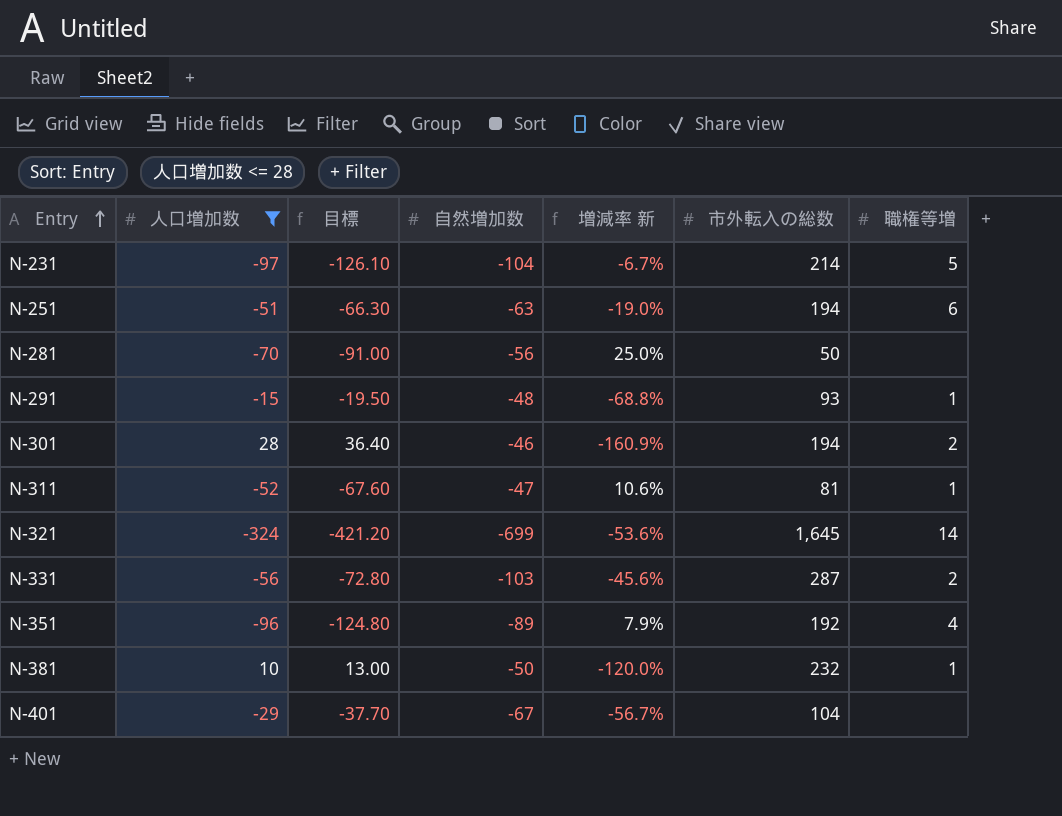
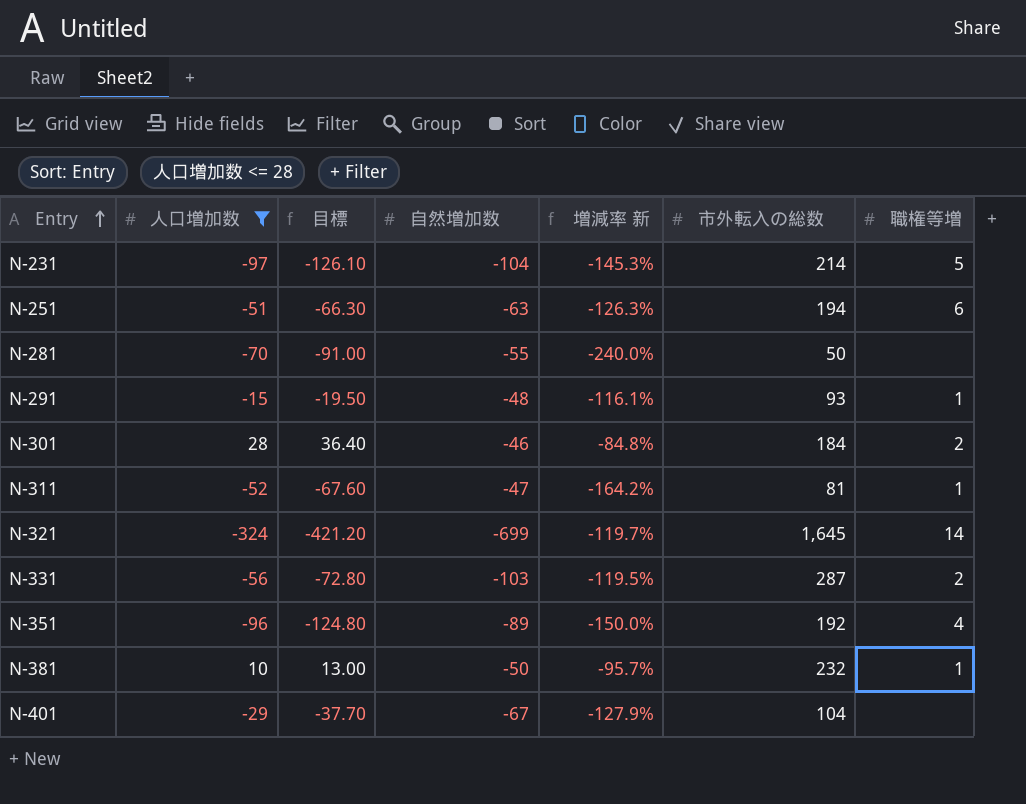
column 増減率 新 | formula: ([人口増加数] - [自然増加数]) / [自然増加数] -> ([人口増加数] - [市外転入の総数]) / [市外転入の総数]
N-281 | 自然増加数: -56 -> -55
N-301 | 市外転入の総数: 194 -> 184

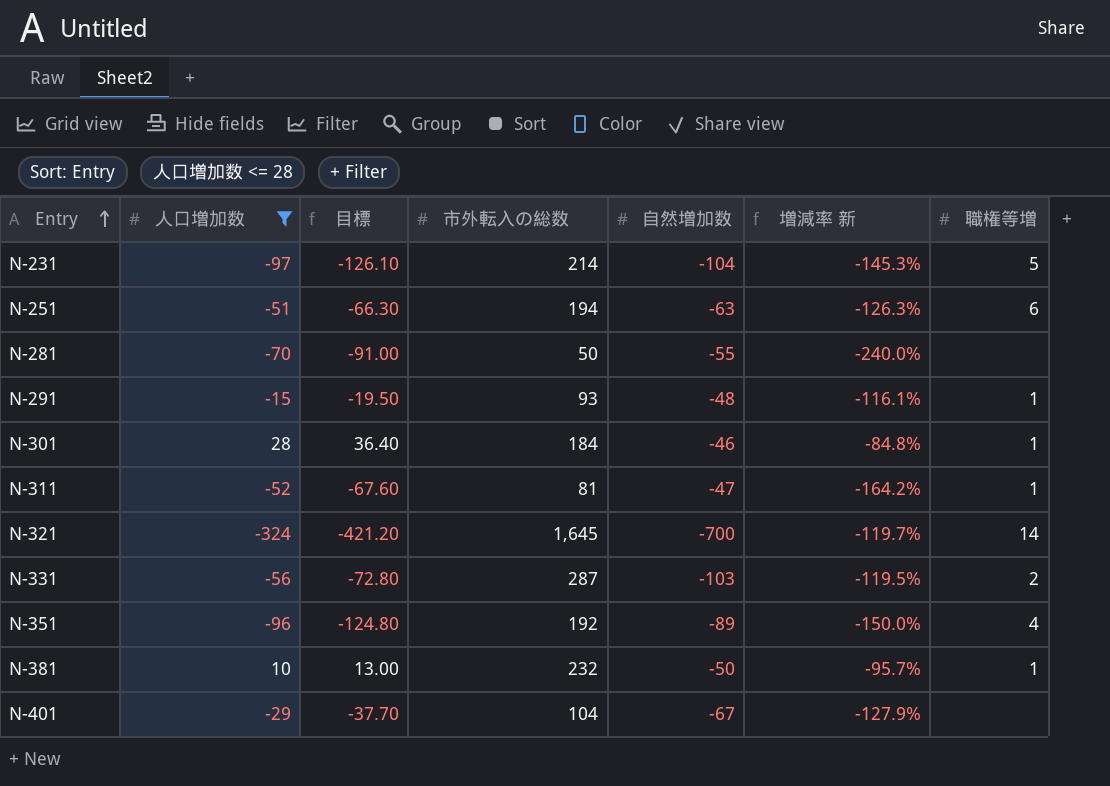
column 市外転入の総数 | position: 6 -> 4
N-301 | 職権等増: 2 -> 1
N-321 | 自然増加数: -699 -> -700

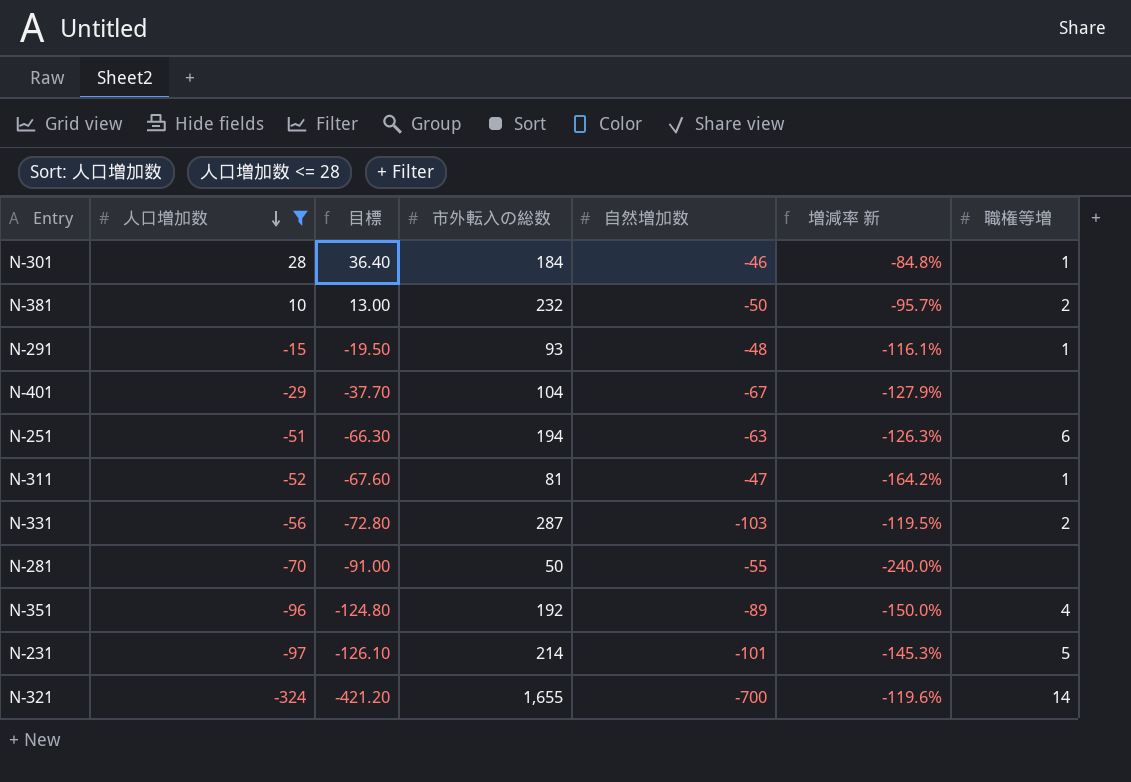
row order: Entry ascending -> 人口増加数 descending
N-381 | 職権等増: 1 -> 2
N-231 | 自然増加数: -104 -> -101
N-321 | 市外転入の総数: 1,645 -> 1,655
N-321 | 増減率 新: -119.7% -> -119.6%

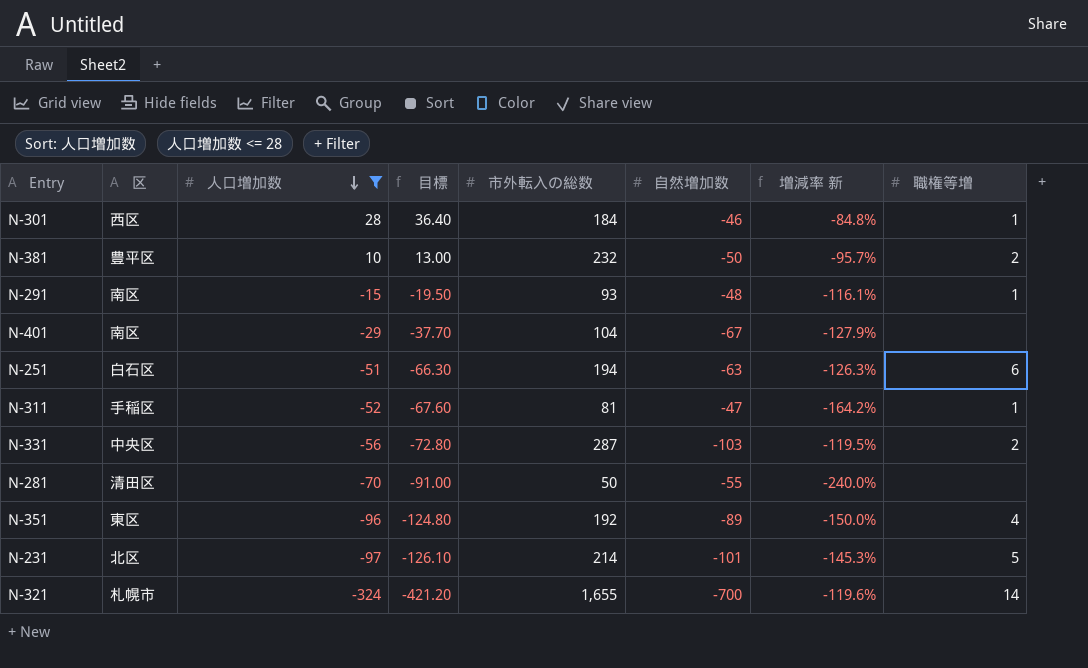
column 区 | position: none -> 2

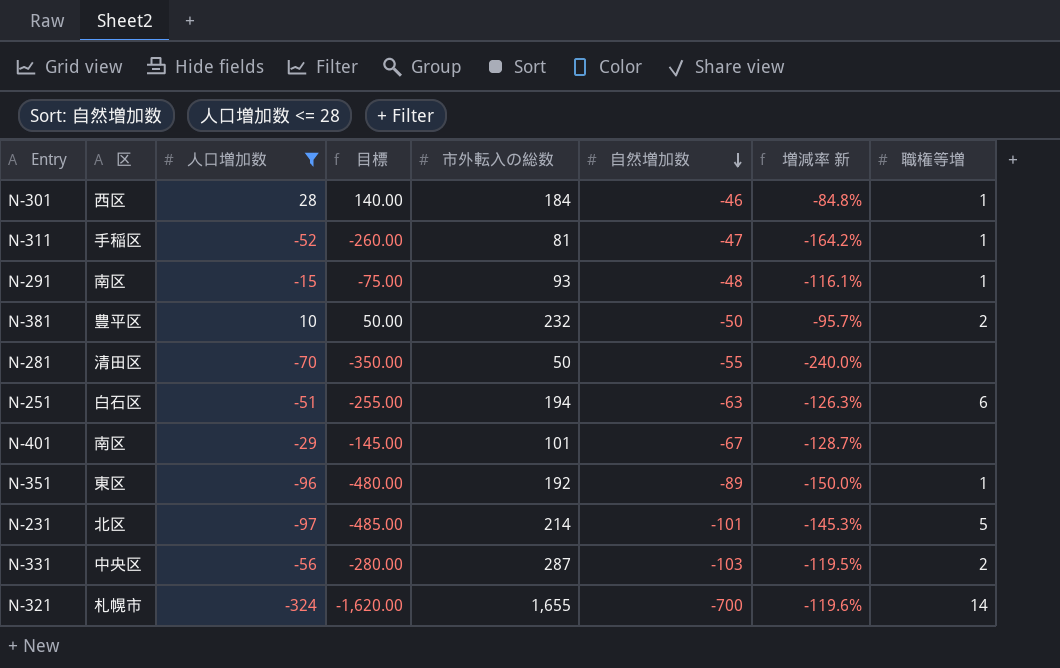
row order: 人口増加数 descending -> 自然増加数 descending
column 目標 | formula: [人口増加数] * 1.3 -> [人口増加数] * 5
N-401 | 市外転入の総数: 104 -> 101
N-401 | 増減率 新: -127.9% -> -128.7%
N-351 | 職権等増: 4 -> 1

